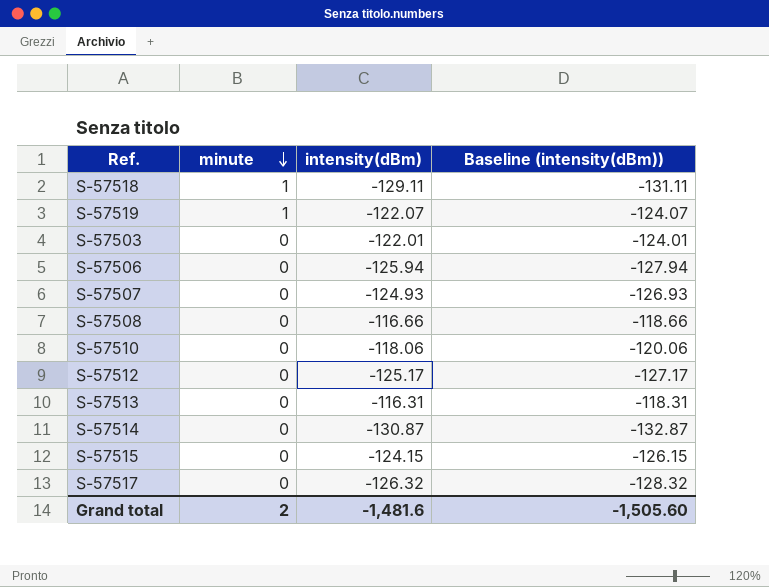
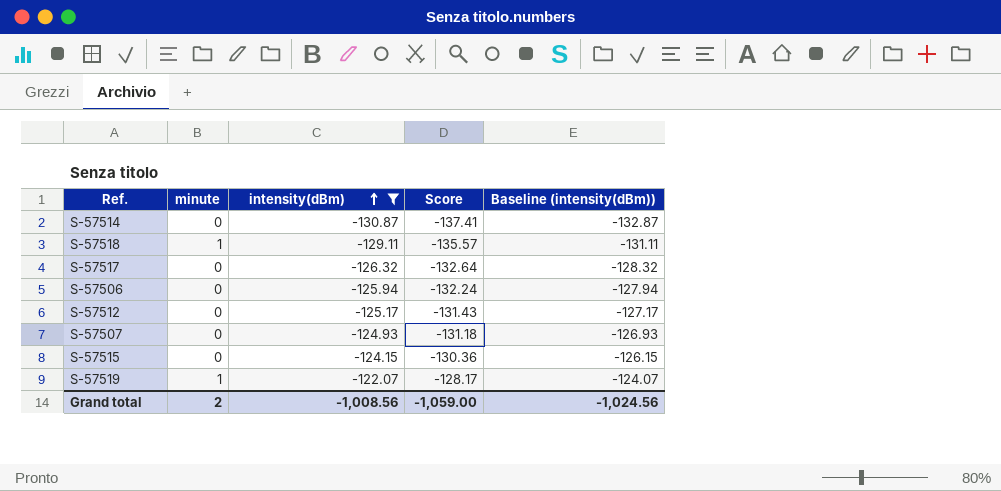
filter: none -> intensity(dBm) <= -122.07
row order: minute descending -> intensity(dBm) ascending
column Score | formula: none -> [intensity(dBm)] * 1.05
Grand total | intensity(dBm): -1,481.6 -> -1,008.56
Grand total | Baseline (intensity(dBm)): -1,505.60 -> -1,024.56

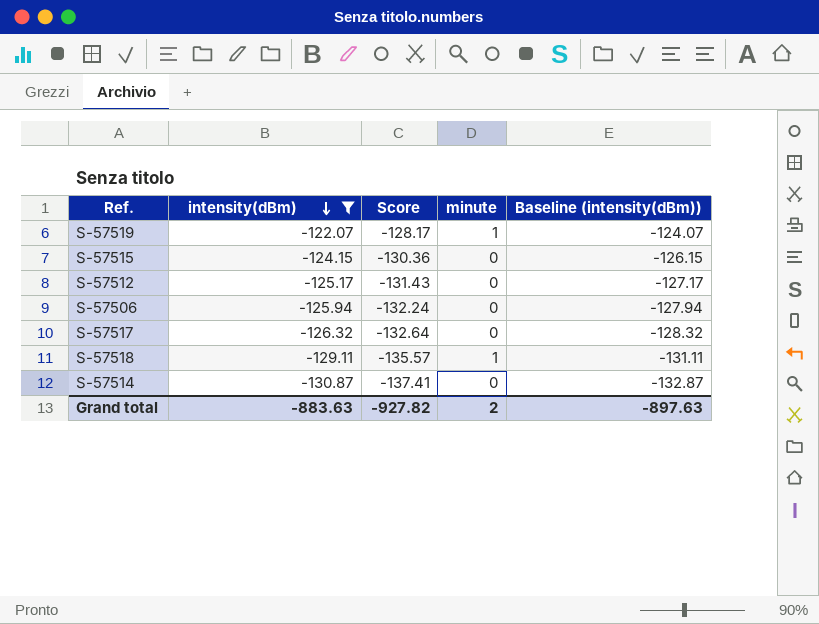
row order: intensity(dBm) ascending -> intensity(dBm) descending
column minute | position: 2 -> 4
row S-57507: 0 | -124.93 | -131.18 | -126.93 -> none
Grand total | intensity(dBm): -1,008.56 -> -883.63
Grand total | Score: -1,059.00 -> -927.82
Grand total | Baseline (intensity(dBm)): -1,024.56 -> -897.63

